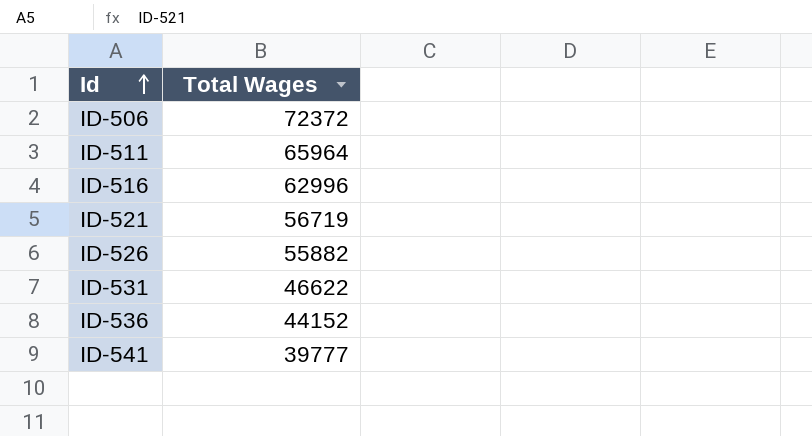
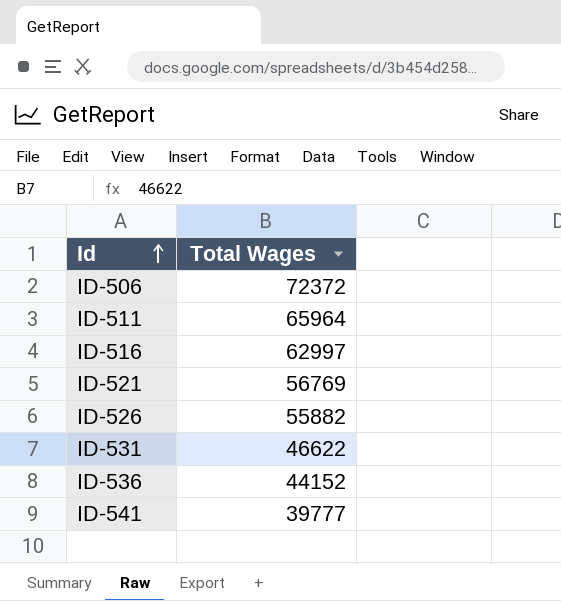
ID-516 | Total Wages: 62996 -> 62997
ID-521 | Total Wages: 56719 -> 56769

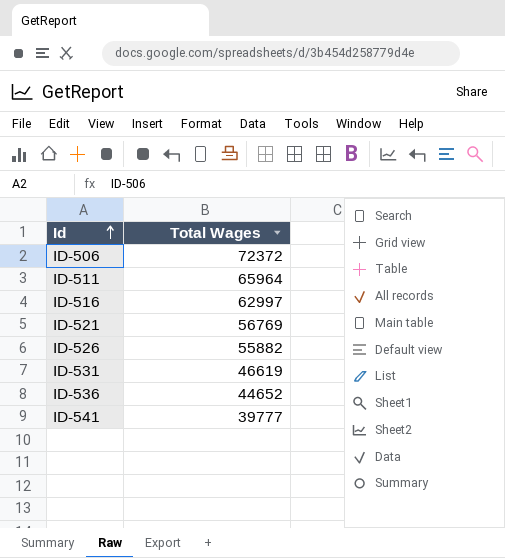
ID-531 | Total Wages: 46622 -> 46619
ID-536 | Total Wages: 44152 -> 44652

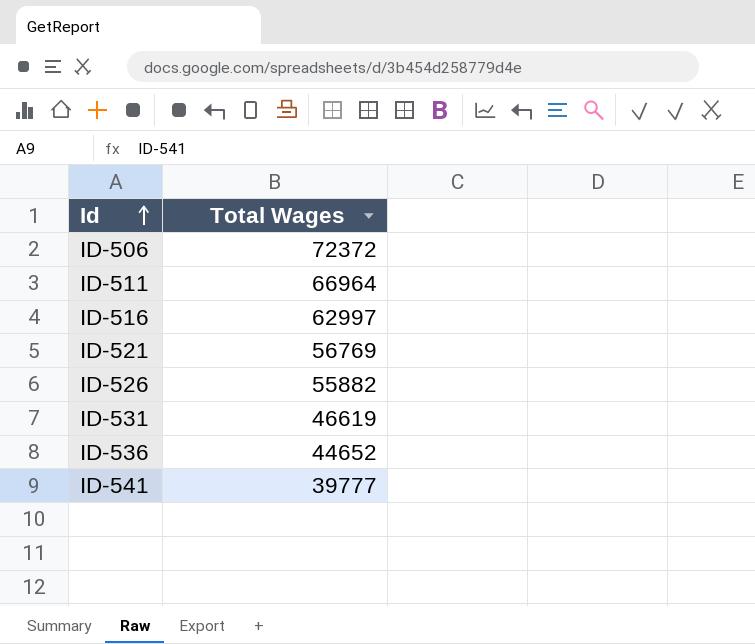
ID-511 | Total Wages: 65964 -> 66964

